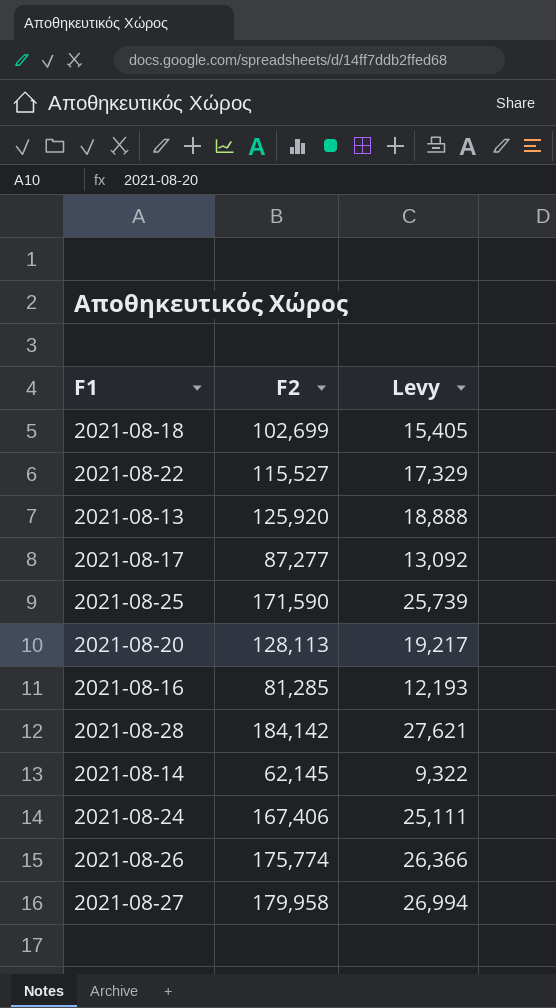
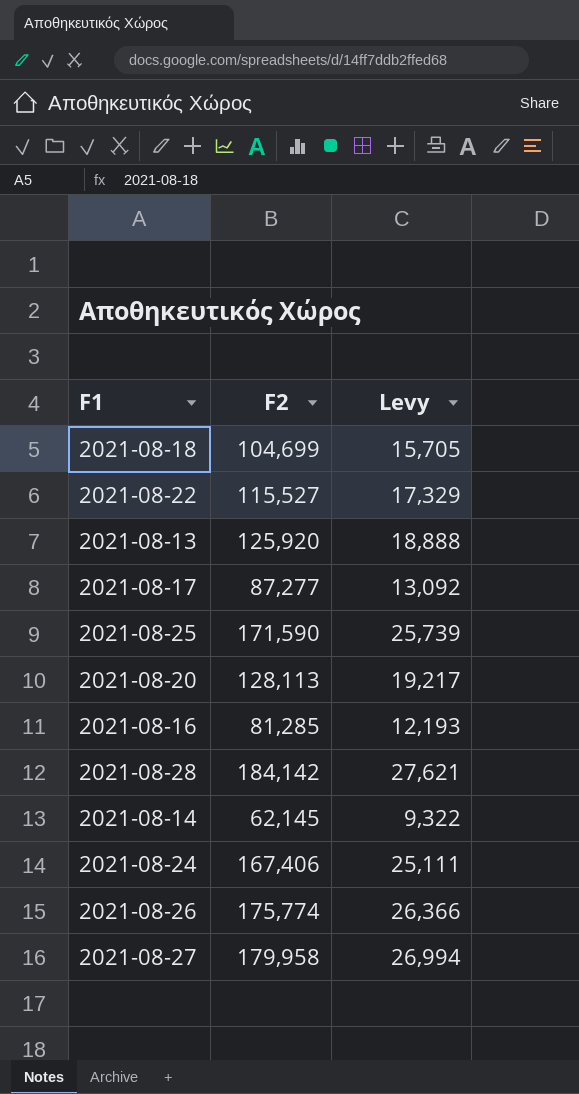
2021-08-18 | F2: 102,699 -> 104,699
2021-08-18 | Levy: 15,405 -> 15,705

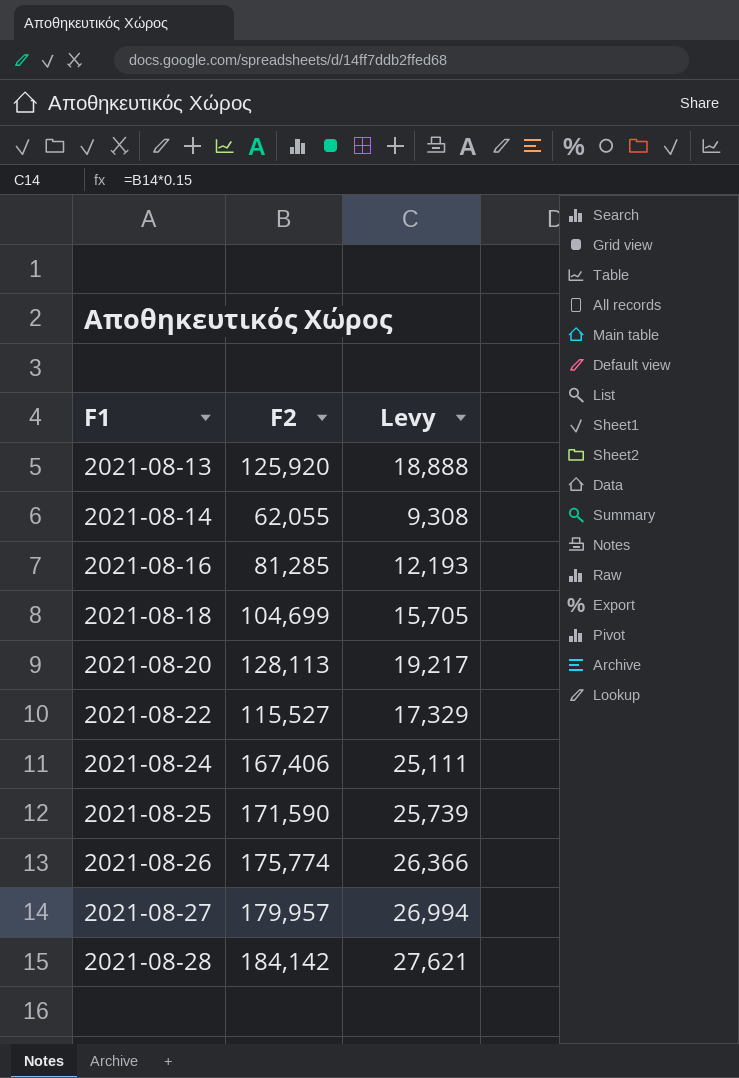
row order: none -> F1 ascending
row 2021-08-17: 87,277 | 13,092 -> none
2021-08-14 | F2: 62,145 -> 62,055
2021-08-14 | Levy: 9,322 -> 9,308
2021-08-27 | F2: 179,958 -> 179,957

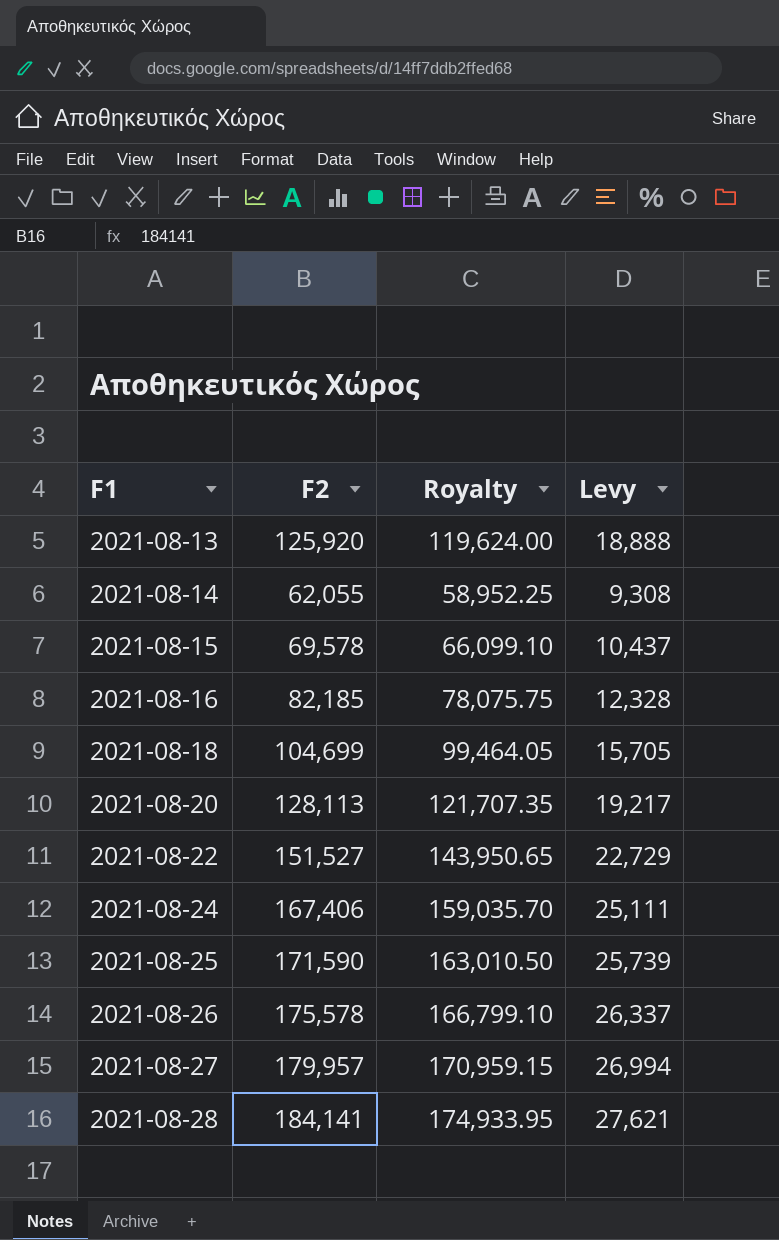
column Royalty | formula: none -> [F2] * 0.95
row 2021-08-15: none -> 69,578 | 66,099.10 | 10,437
2021-08-16 | F2: 81,285 -> 82,185
2021-08-16 | Levy: 12,193 -> 12,328
2021-08-22 | F2: 115,527 -> 151,527
2021-08-22 | Levy: 17,329 -> 22,729
2021-08-26 | F2: 175,774 -> 175,578
2021-08-26 | Levy: 26,366 -> 26,337
2021-08-28 | F2: 184,142 -> 184,141

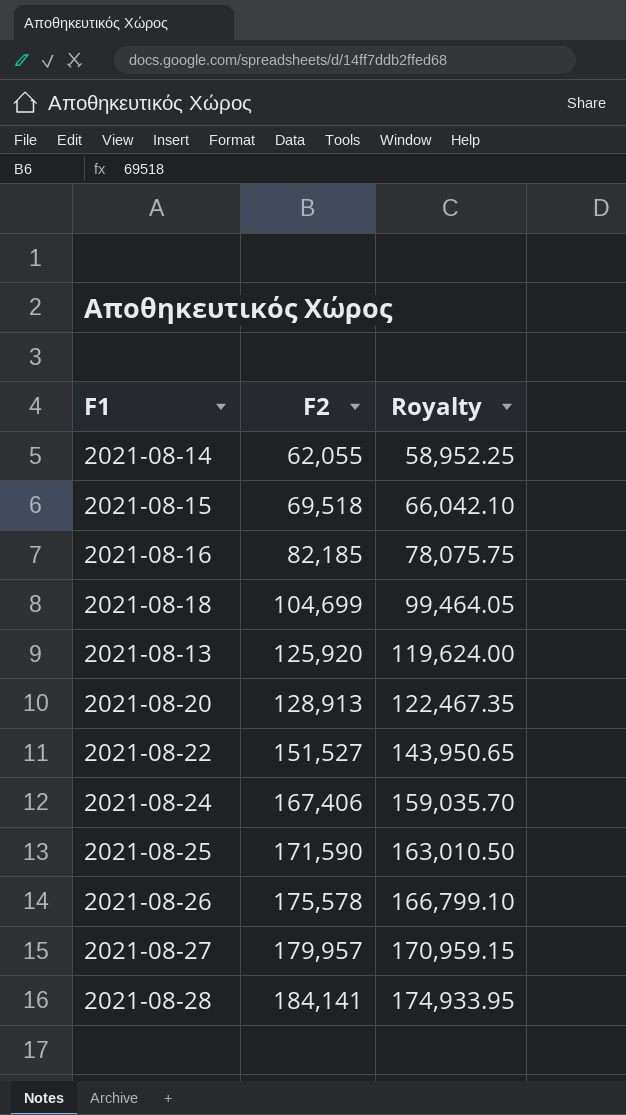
row order: F1 ascending -> F2 ascending
column Levy | formula: [F2] * 0.15 -> none
2021-08-15 | F2: 69,578 -> 69,518
2021-08-15 | Royalty: 66,099.10 -> 66,042.10
2021-08-20 | F2: 128,113 -> 128,913
2021-08-20 | Royalty: 121,707.35 -> 122,467.35

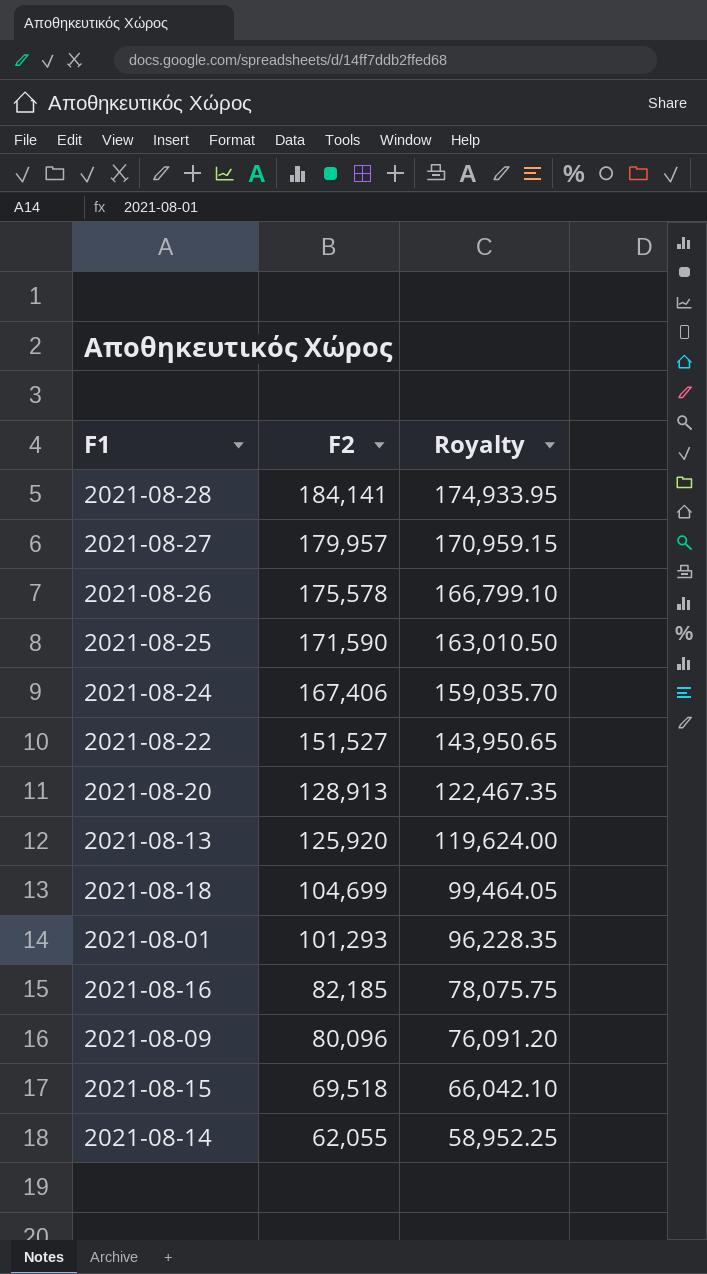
row order: F2 ascending -> F2 descending
row 2021-08-01: none -> 101,293 | 96,228.35
row 2021-08-09: none -> 80,096 | 76,091.20

